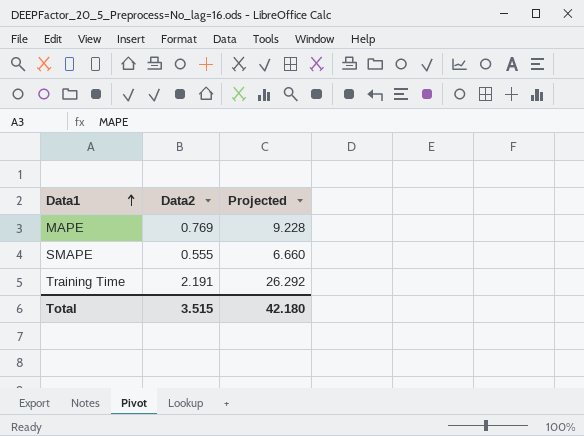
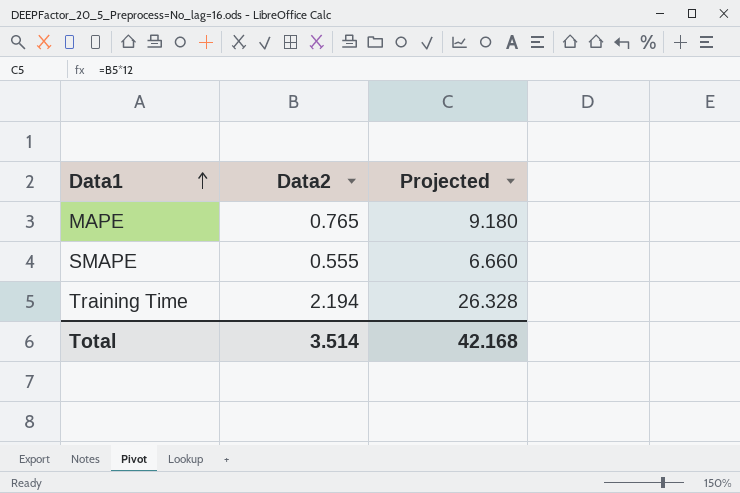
MAPE | Data2: 0.769 -> 0.765
MAPE | Projected: 9.228 -> 9.180
Training Time | Data2: 2.191 -> 2.194
Training Time | Projected: 26.292 -> 26.328
Total | Data2: 3.515 -> 3.514
Total | Projected: 42.180 -> 42.168

